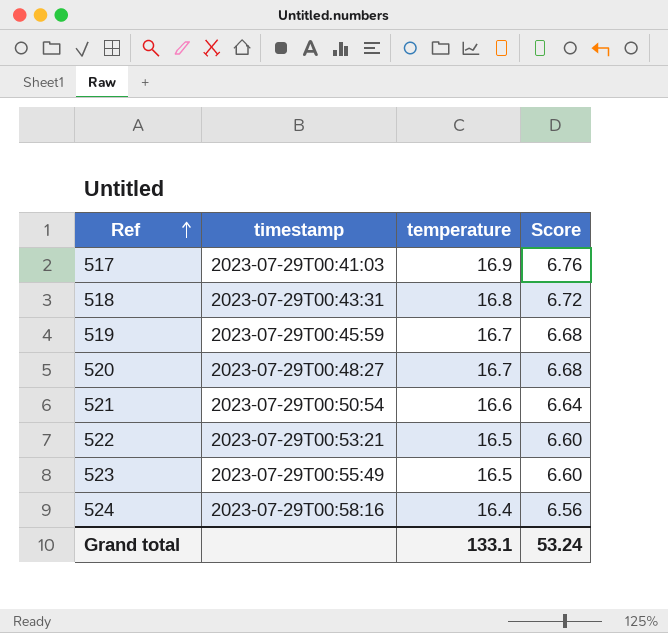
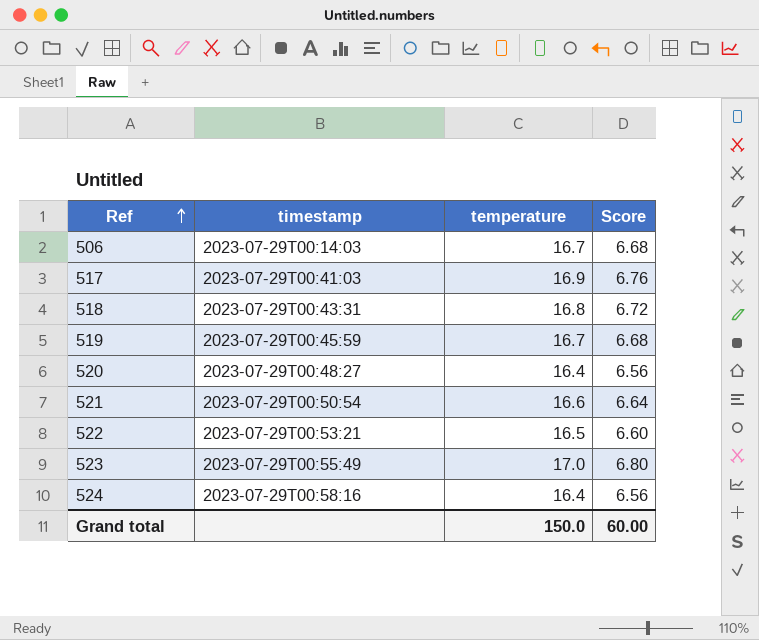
row 506: none -> 2023-07-29T00:14:03 | 16.7 | 6.68
520 | temperature: 16.7 -> 16.4
520 | Score: 6.68 -> 6.56
523 | temperature: 16.5 -> 17.0
523 | Score: 6.60 -> 6.80
Grand total | temperature: 133.1 -> 150.0
Grand total | Score: 53.24 -> 60.00

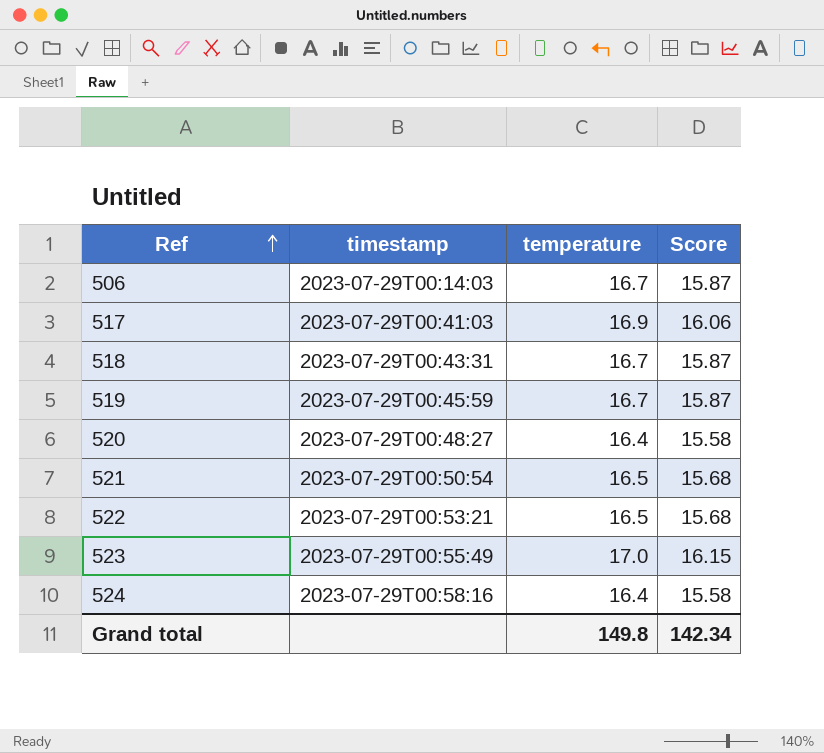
column Score | formula: [temperature] * 0.4 -> [temperature] * 0.95
518 | temperature: 16.8 -> 16.7
521 | temperature: 16.6 -> 16.5
Grand total | temperature: 150.0 -> 149.8
Grand total | Score: 60.00 -> 142.34

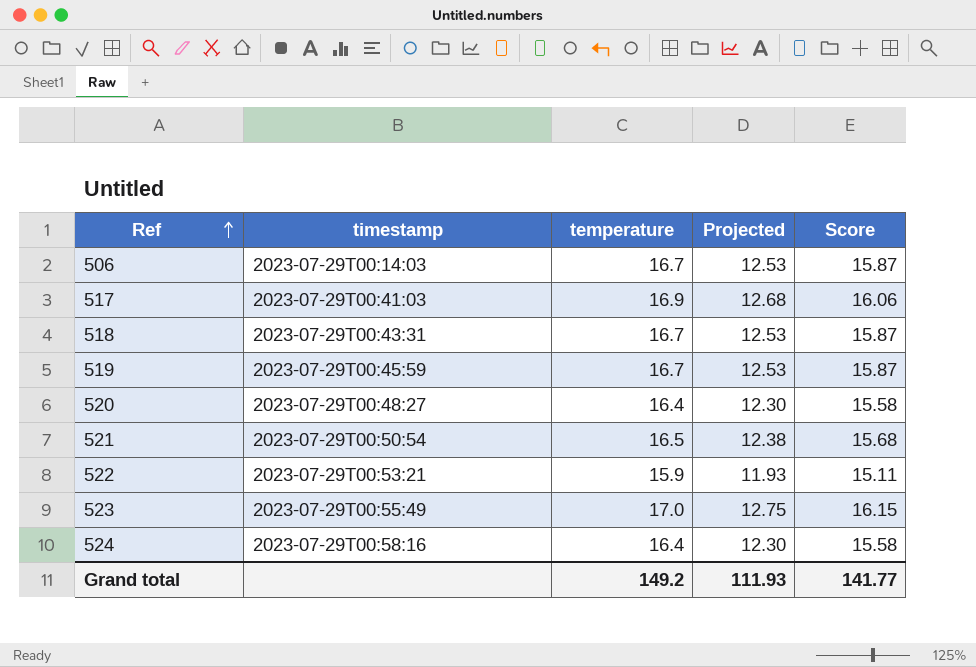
column Projected | formula: none -> [temperature] * 0.75
522 | temperature: 16.5 -> 15.9
522 | Score: 15.68 -> 15.11
Grand total | temperature: 149.8 -> 149.2
Grand total | Score: 142.34 -> 141.77

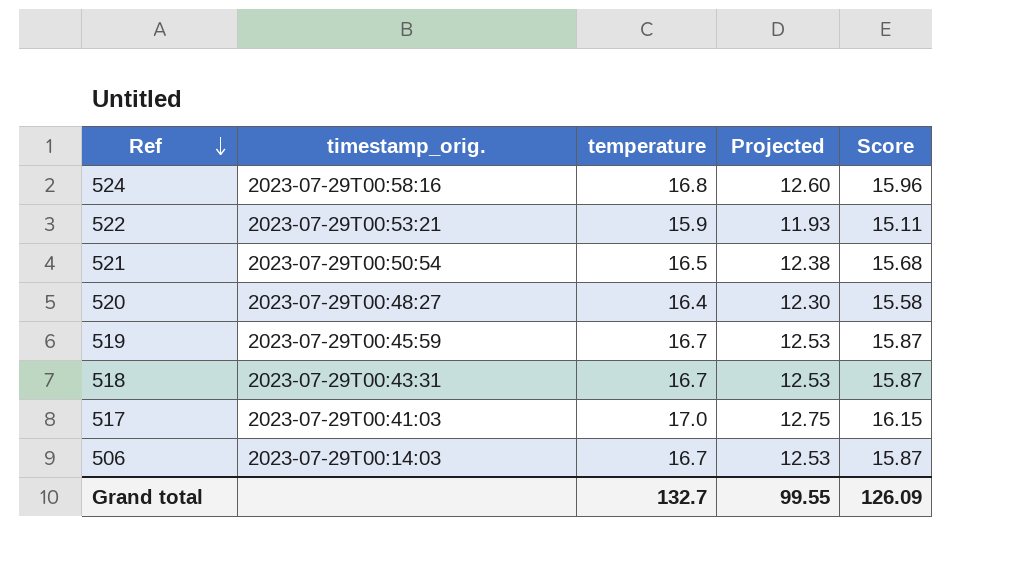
row order: Ref ascending -> Ref descending
column name: timestamp -> timestamp_orig.
row 523: 2023-07-29T00:55:49 | 17.0 | 12.75 | 16.15 -> none
524 | temperature: 16.4 -> 16.8
524 | Projected: 12.30 -> 12.60
524 | Score: 15.58 -> 15.96
517 | temperature: 16.9 -> 17.0
517 | Projected: 12.68 -> 12.75
517 | Score: 16.06 -> 16.15
Grand total | temperature: 149.2 -> 132.7
Grand total | Projected: 111.93 -> 99.55
Grand total | Score: 141.77 -> 126.09

